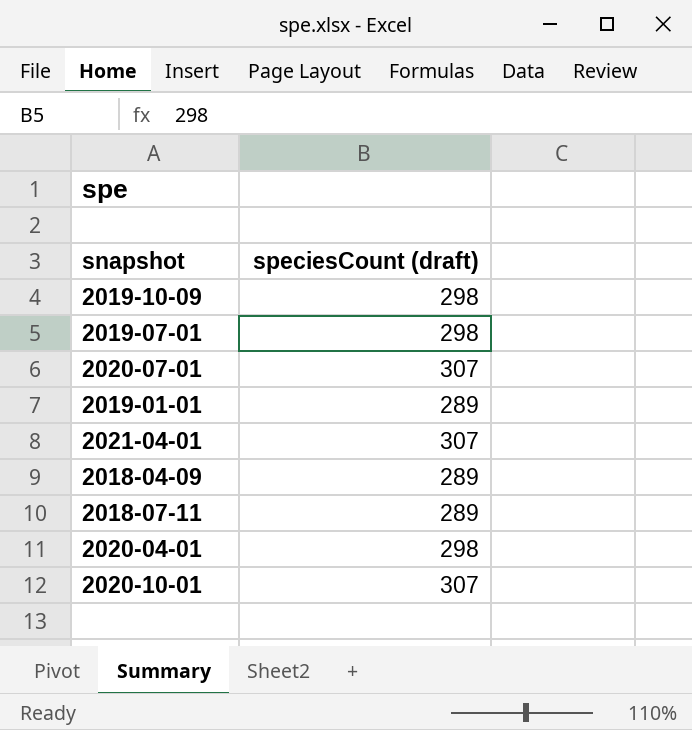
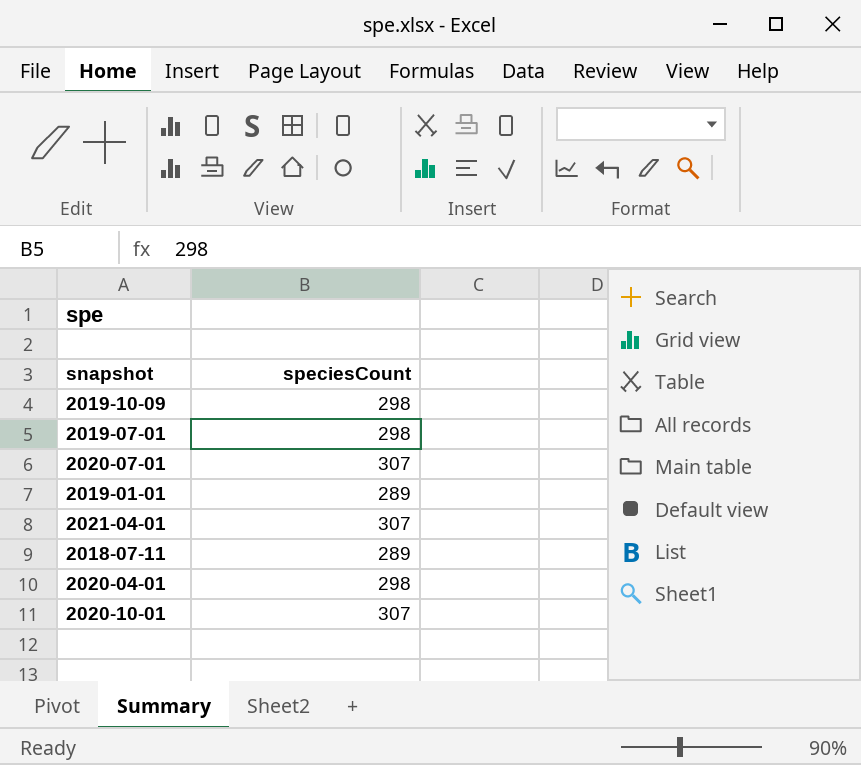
column name: speciesCount (draft) -> speciesCount
row 2018-04-09: 289 -> none

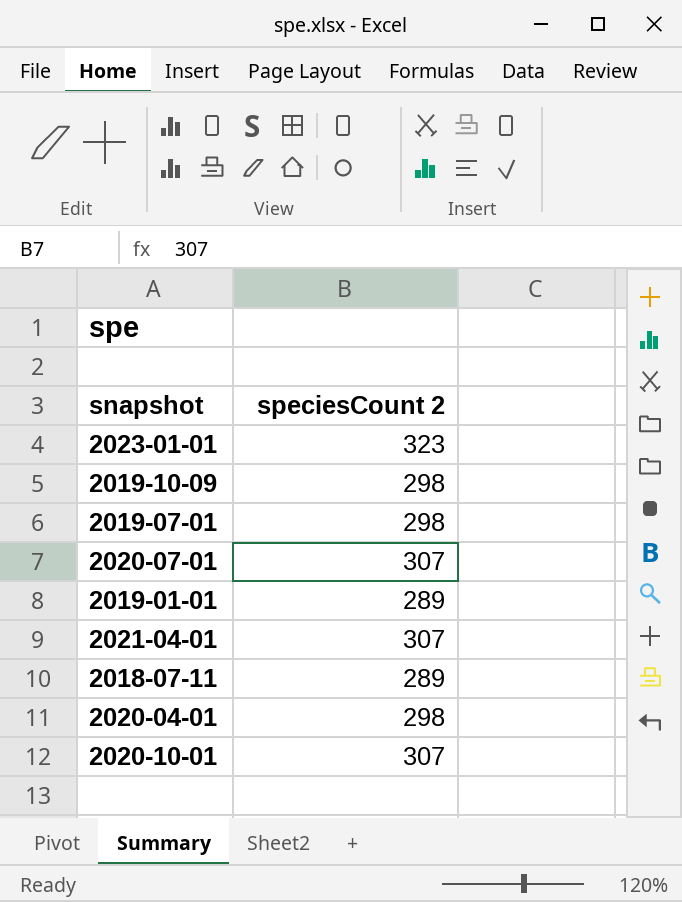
column name: speciesCount -> speciesCount 2
row 2023-01-01: none -> 323

